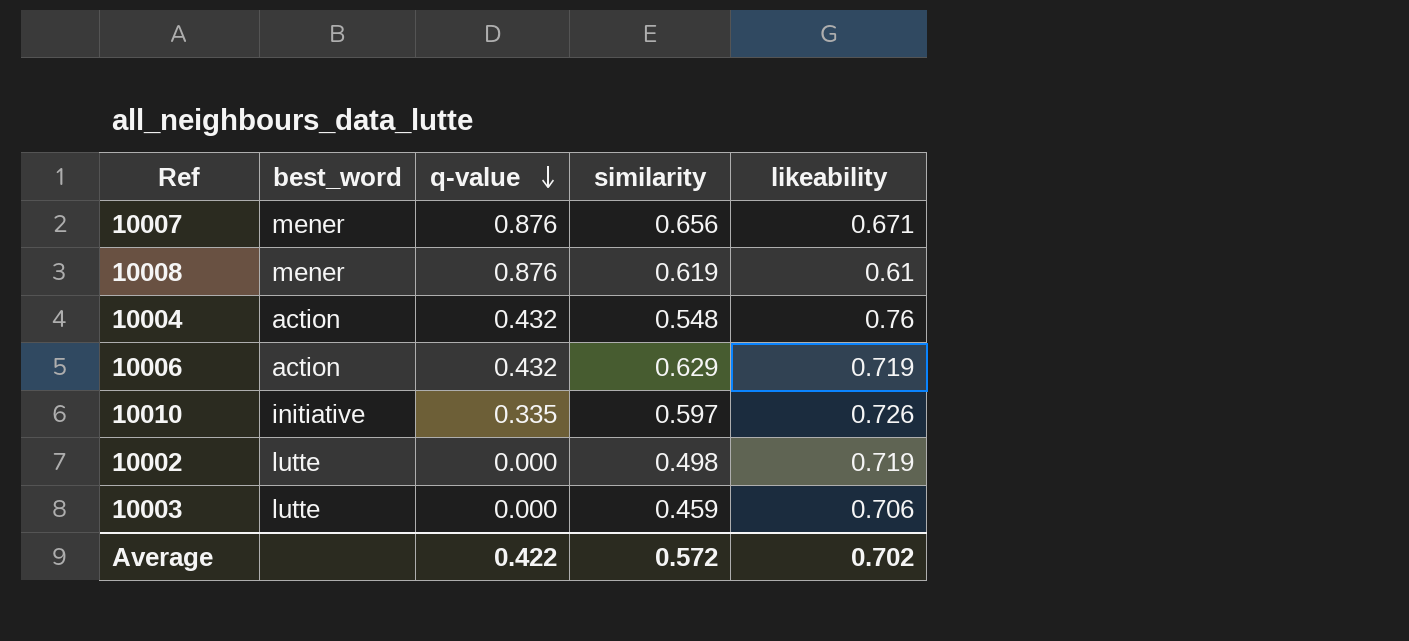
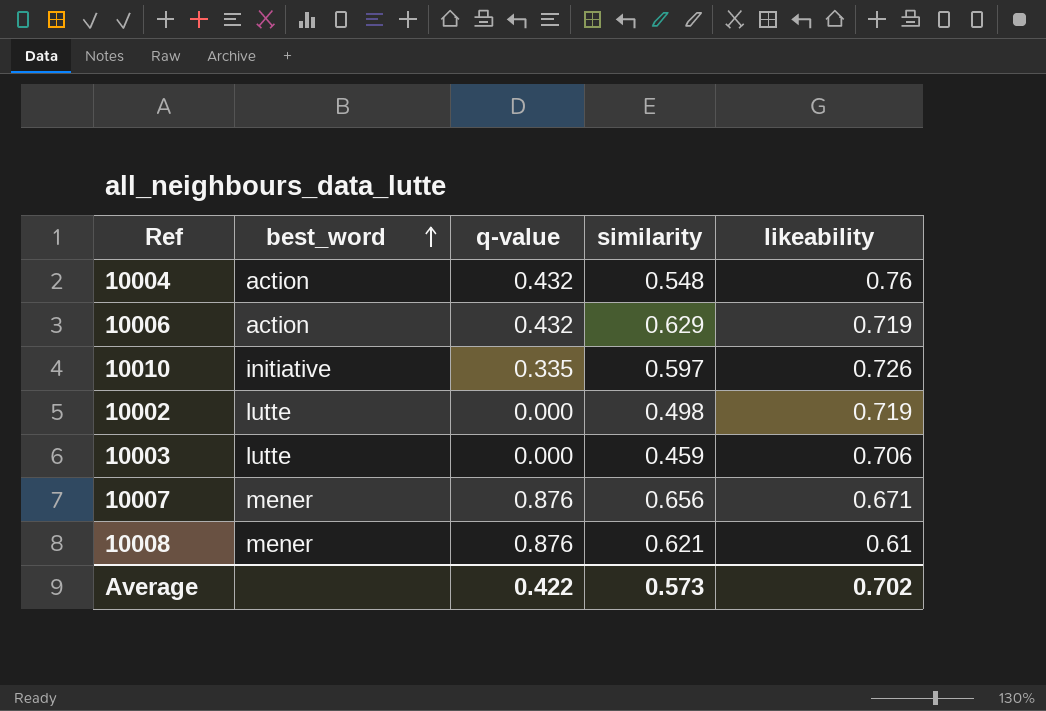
row order: q-value descending -> best_word ascending
10008 | similarity: 0.619 -> 0.621
Average | similarity: 0.572 -> 0.573

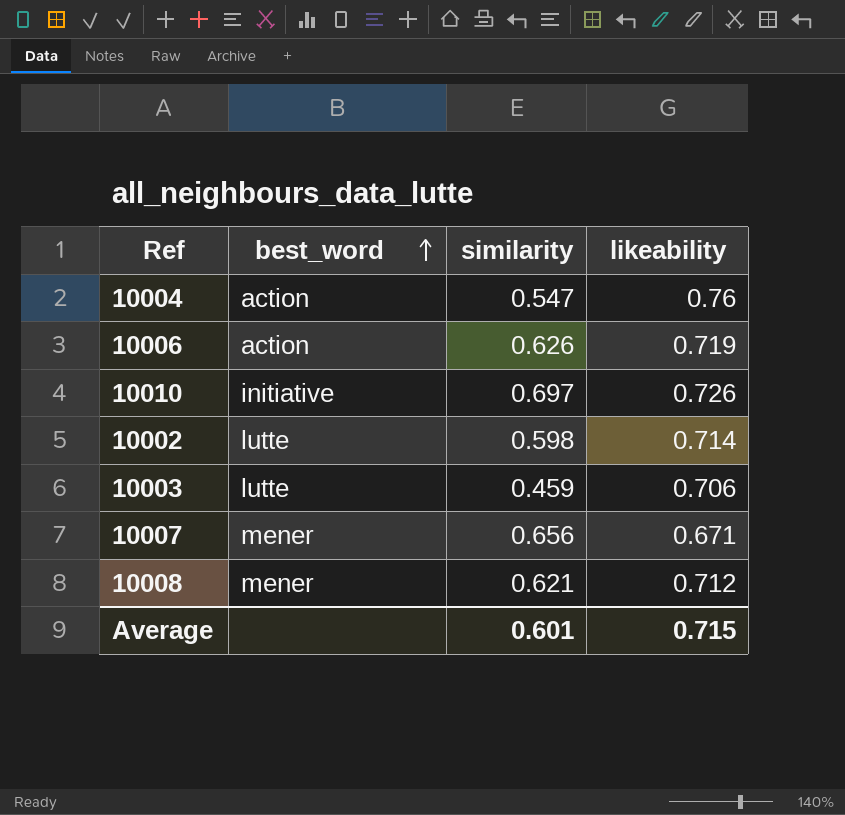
column q-value | position: 3 -> none
10004 | similarity: 0.548 -> 0.547
10006 | similarity: 0.629 -> 0.626
10010 | similarity: 0.597 -> 0.697
10002 | similarity: 0.498 -> 0.598
10002 | likeability: 0.719 -> 0.714
10008 | likeability: 0.61 -> 0.712
Average | similarity: 0.573 -> 0.601
Average | likeability: 0.702 -> 0.715

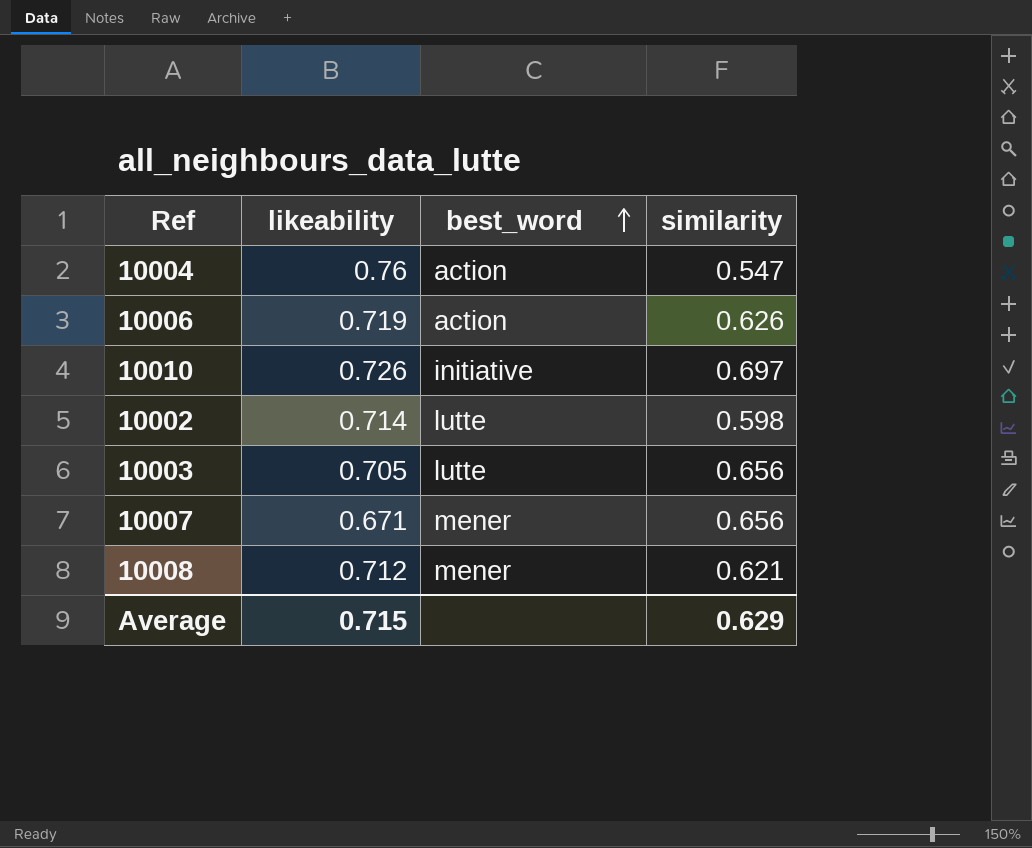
column likeability | position: 4 -> 2
10003 | likeability: 0.706 -> 0.705
10003 | similarity: 0.459 -> 0.656
Average | similarity: 0.601 -> 0.629

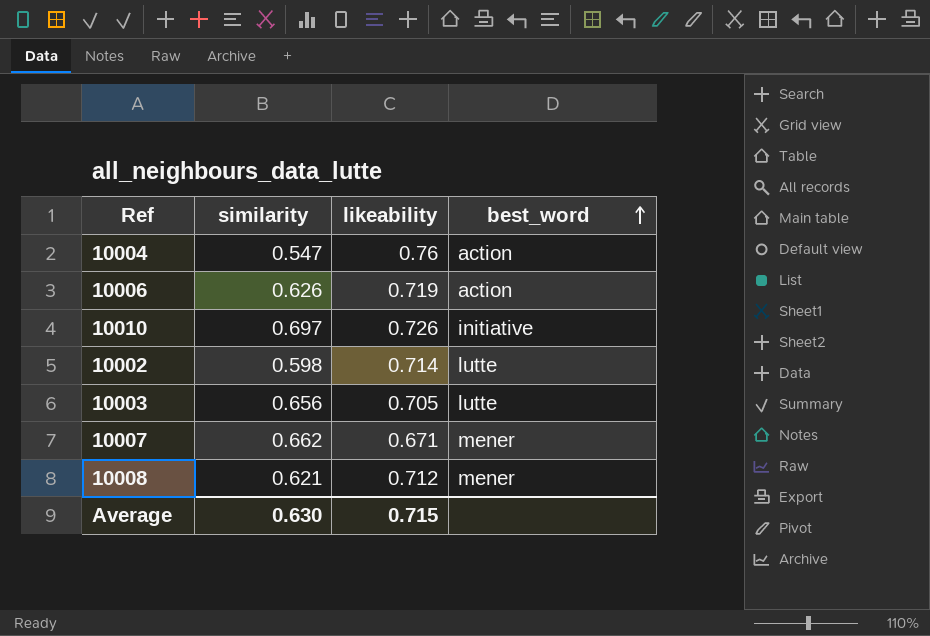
column similarity | position: 4 -> 2
10007 | similarity: 0.656 -> 0.662
Average | similarity: 0.629 -> 0.630

